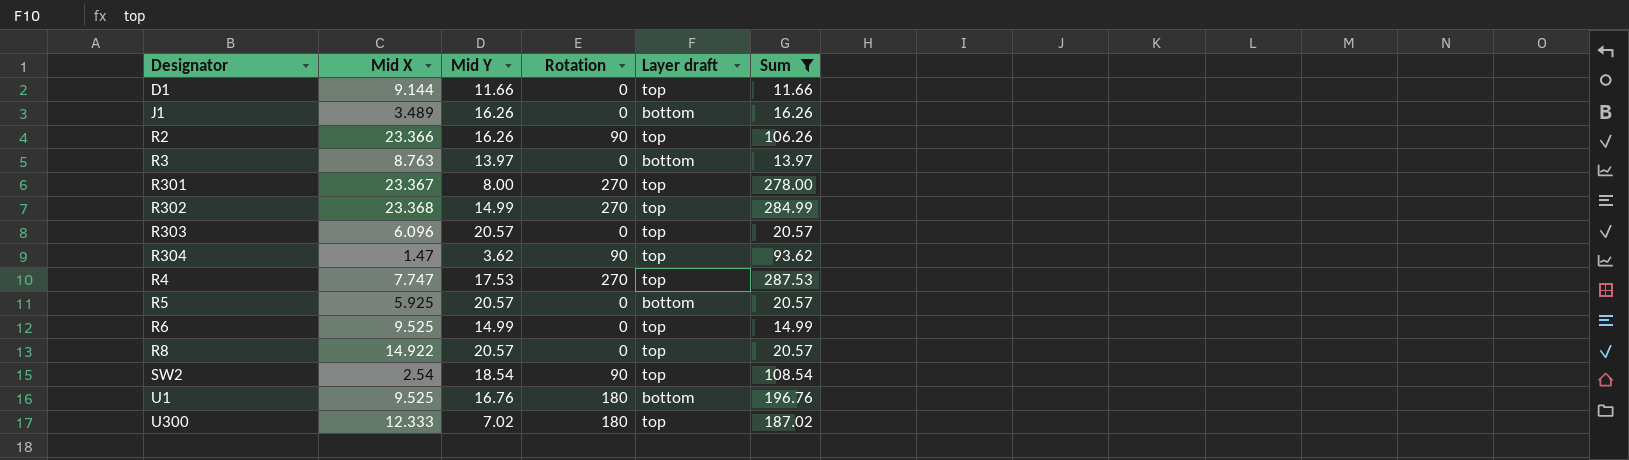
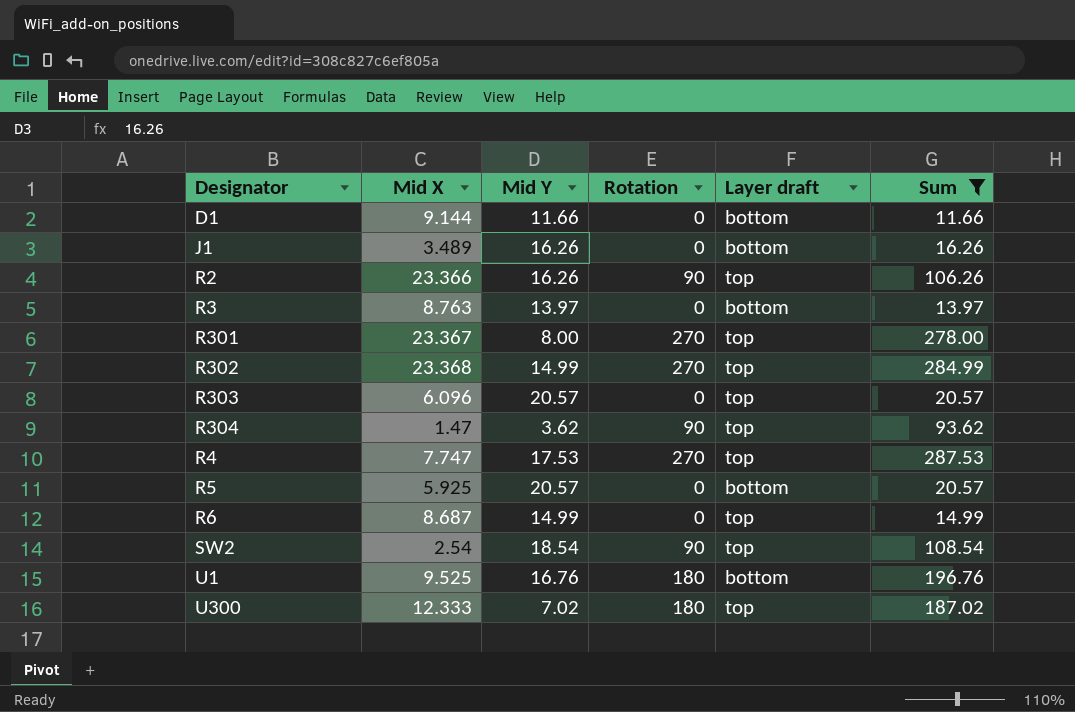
row R8: 14.922 | 20.57 | 0 | top | 20.57 -> none
D1 | Layer draft: top -> bottom
R6 | Mid X: 9.525 -> 8.687

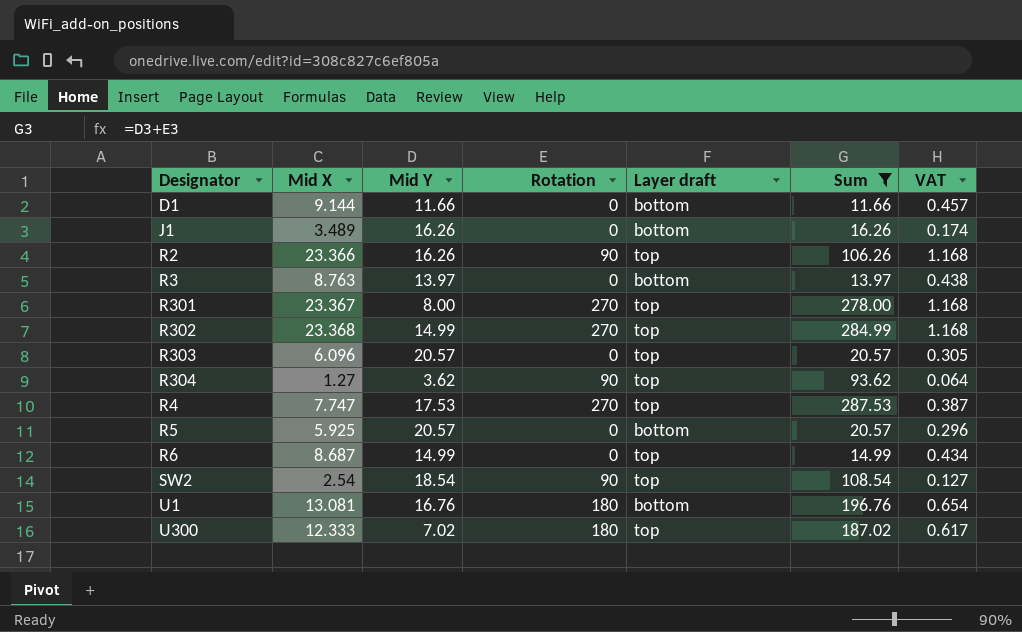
column VAT | formula: none -> [Mid X] * 0.05
R304 | Mid X: 1.47 -> 1.27
U1 | Mid X: 9.525 -> 13.081

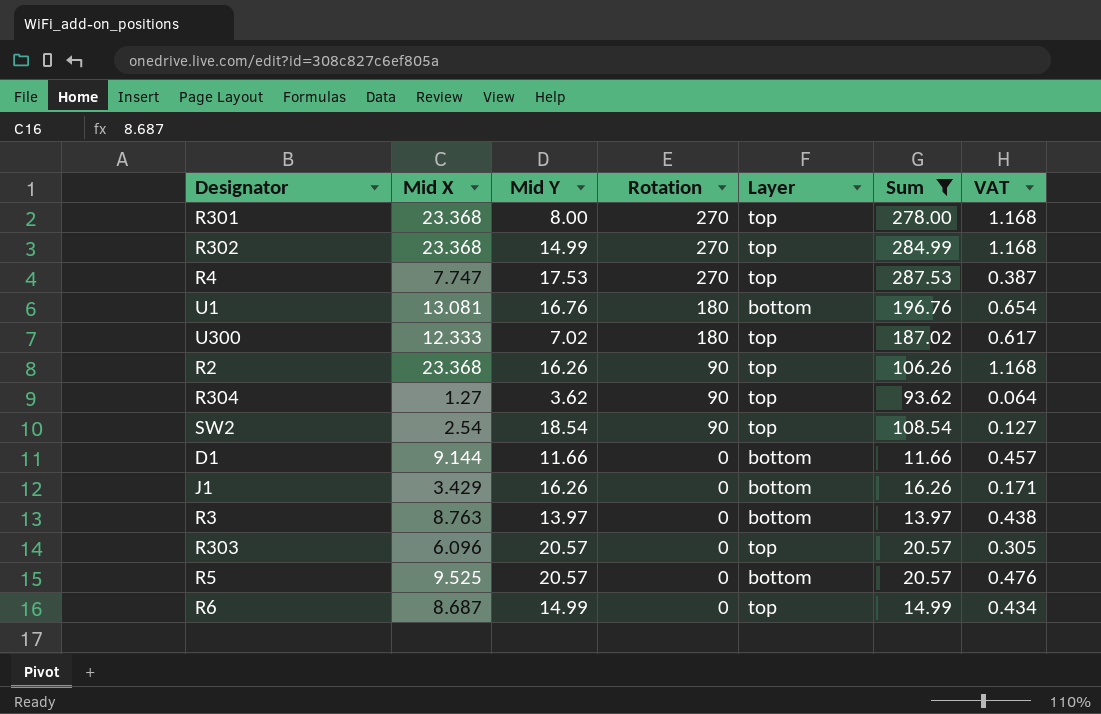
row order: none -> Rotation descending
column name: Layer draft -> Layer
R301 | Mid X: 23.367 -> 23.368
R2 | Mid X: 23.366 -> 23.368
J1 | Mid X: 3.489 -> 3.429
J1 | VAT: 0.174 -> 0.171
R5 | Mid X: 5.925 -> 9.525
R5 | VAT: 0.296 -> 0.476

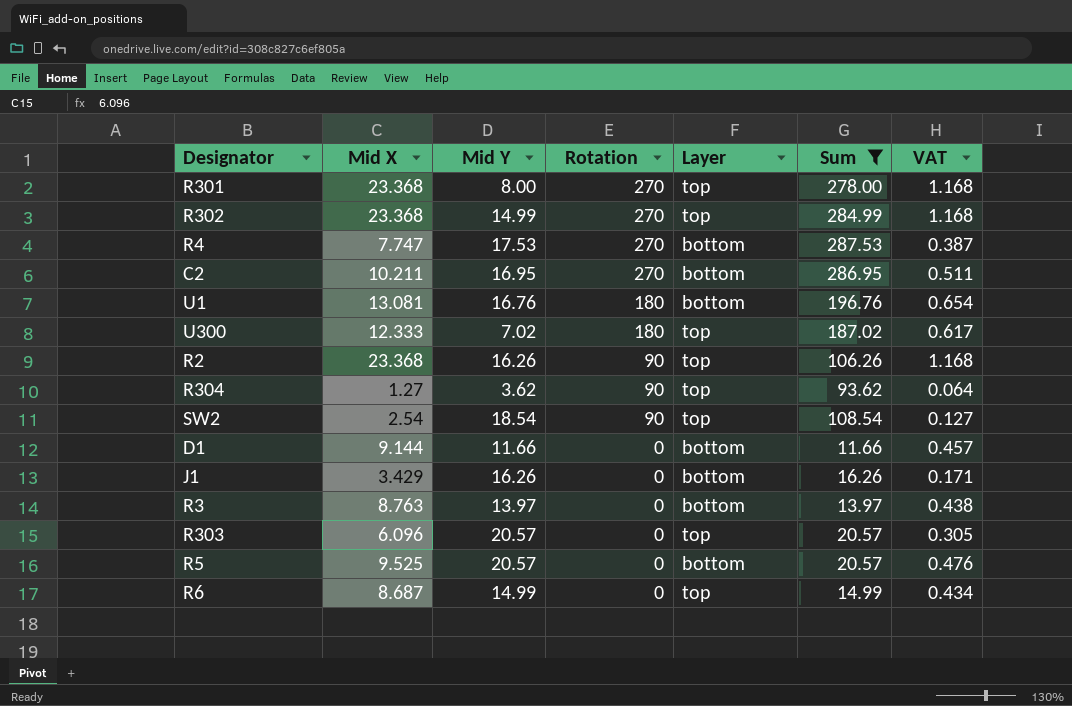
R4 | Layer: top -> bottom
row C2: none -> 10.211 | 16.95 | 270 | bottom | 286.95 | 0.511

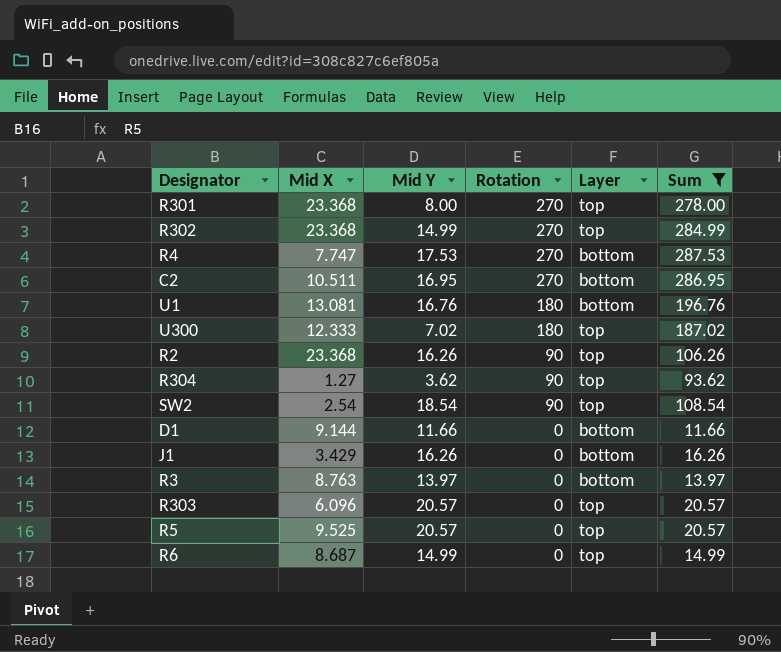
column VAT | formula: [Mid X] * 0.05 -> none
C2 | Mid X: 10.211 -> 10.511
R5 | Layer: bottom -> top

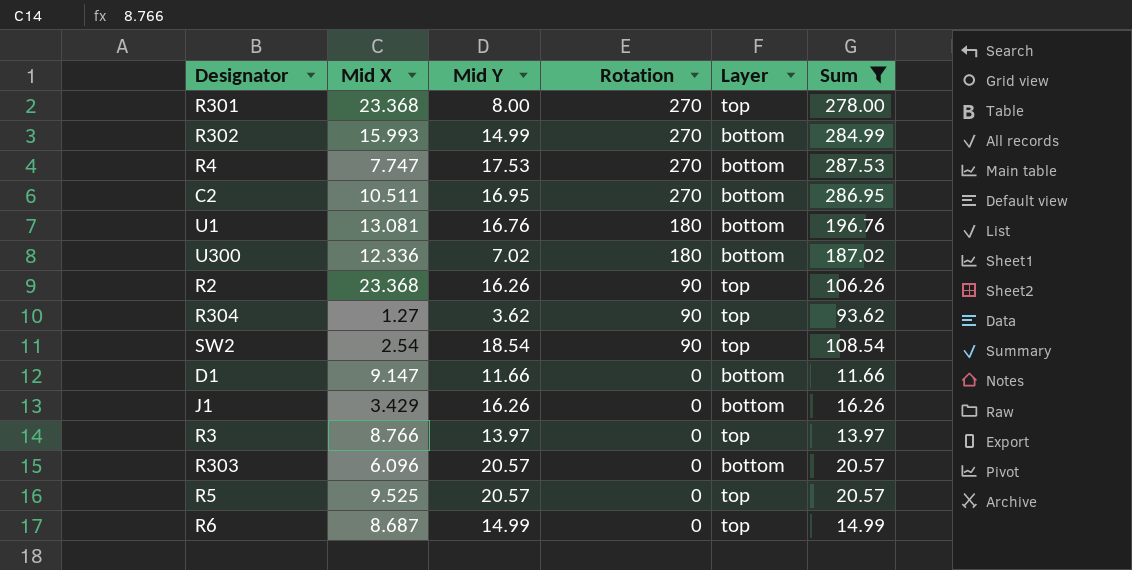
R302 | Mid X: 23.368 -> 15.993
R302 | Layer: top -> bottom
U300 | Mid X: 12.333 -> 12.336
U300 | Layer: top -> bottom
D1 | Mid X: 9.144 -> 9.147
R3 | Mid X: 8.763 -> 8.766
R3 | Layer: bottom -> top
R303 | Layer: top -> bottom

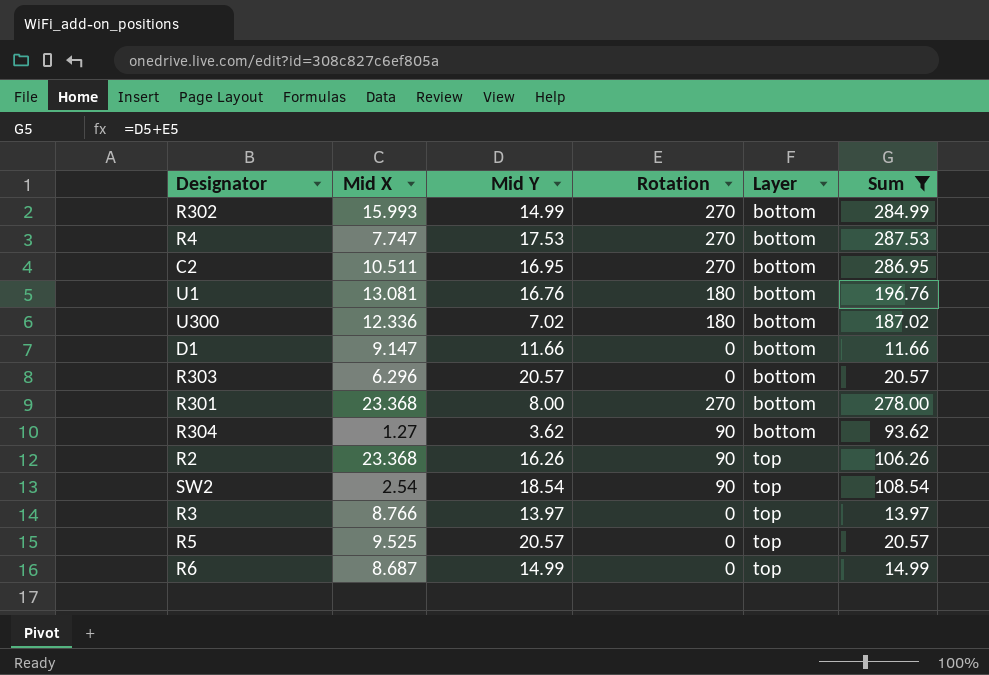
row order: Rotation descending -> Layer ascending
row J1: 3.429 | 16.26 | 0 | bottom | 16.26 -> none
R303 | Mid X: 6.096 -> 6.296
R301 | Layer: top -> bottom
R304 | Layer: top -> bottom

